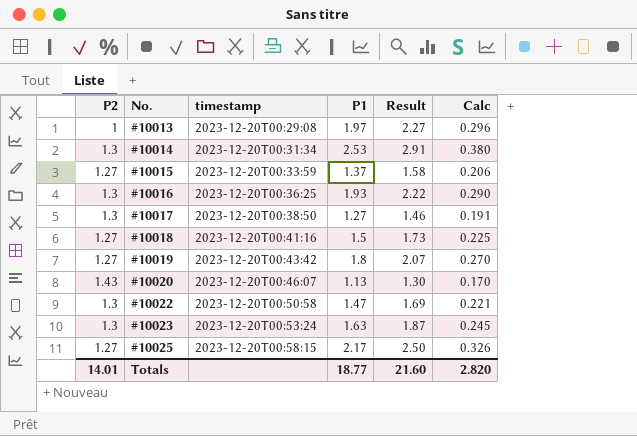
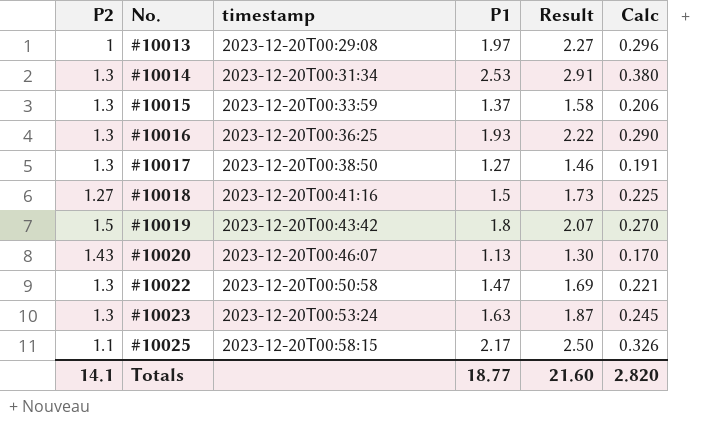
#10015 | P2: 1.27 -> 1.3
#10019 | P2: 1.27 -> 1.5
#10025 | P2: 1.27 -> 1.1
Totals | P2: 14.01 -> 14.1

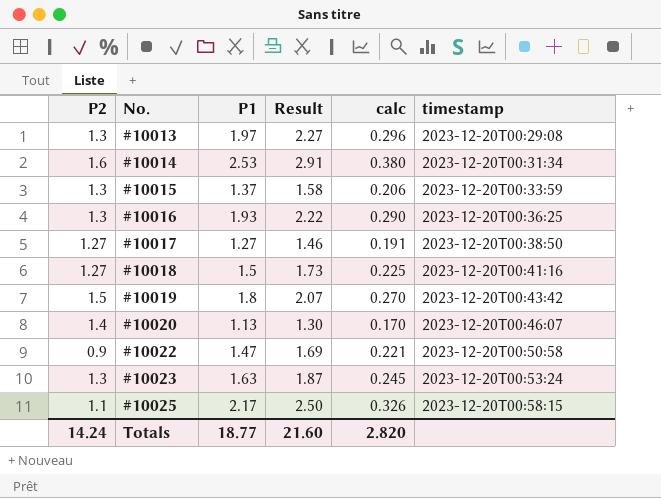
column name: Calc -> calc
column timestamp | position: 3 -> 6
#10013 | P2: 1 -> 1.3
#10014 | P2: 1.3 -> 1.6
#10017 | P2: 1.3 -> 1.27
#10020 | P2: 1.43 -> 1.4
#10022 | P2: 1.3 -> 0.9
Totals | P2: 14.1 -> 14.24

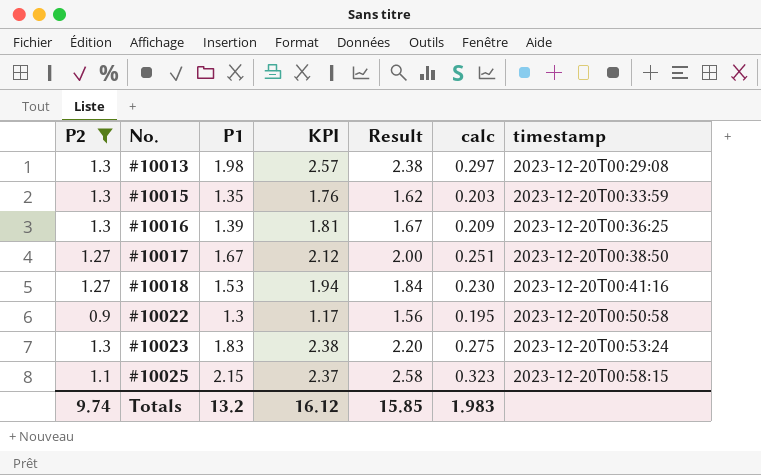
filter: none -> P2 <= 1.3
column KPI | formula: none -> [P2] * [P1]
column Result | formula: [P1] * 1.15 -> [P1] * 1.2
#10013 | P1: 1.97 -> 1.98
#10013 | calc: 0.296 -> 0.297
#10015 | P1: 1.37 -> 1.35
#10015 | calc: 0.206 -> 0.203
#10016 | P1: 1.93 -> 1.39
#10016 | calc: 0.290 -> 0.209
#10017 | P1: 1.27 -> 1.67
#10017 | calc: 0.191 -> 0.251
#10018 | P1: 1.5 -> 1.53
#10018 | calc: 0.225 -> 0.230
#10022 | P1: 1.47 -> 1.3
#10022 | calc: 0.221 -> 0.195
#10023 | P1: 1.63 -> 1.83
#10023 | calc: 0.245 -> 0.275
#10025 | P1: 2.17 -> 2.15
#10025 | calc: 0.326 -> 0.323
Totals | P2: 14.24 -> 9.74
Totals | P1: 18.77 -> 13.2
Totals | Result: 21.60 -> 15.85
Totals | calc: 2.820 -> 1.983

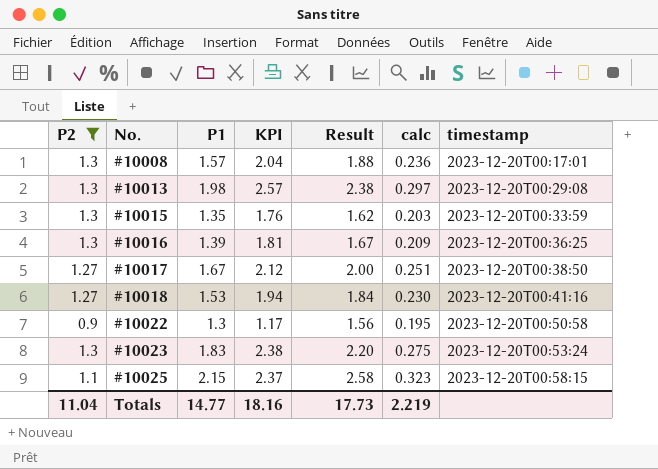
row #10008: none -> 1.3 | 1.57 | 2.04 | 1.88 | 0.236 | 2023-12-20T00:17:01
Totals | P2: 9.74 -> 11.04
Totals | P1: 13.2 -> 14.77
Totals | KPI: 16.12 -> 18.16
Totals | Result: 15.85 -> 17.73
Totals | calc: 1.983 -> 2.219

